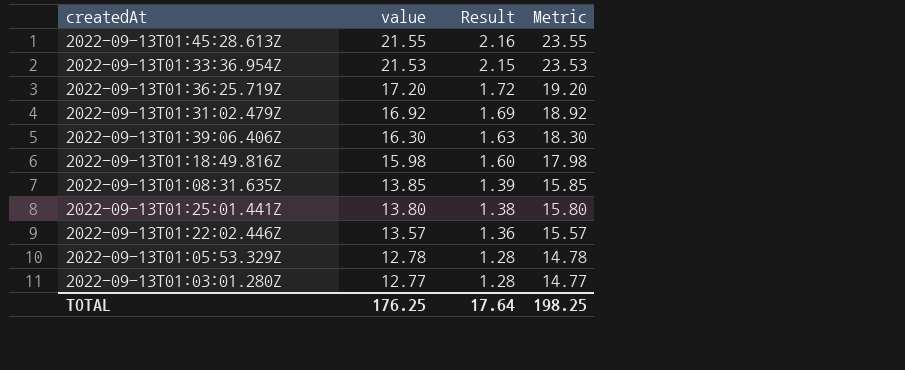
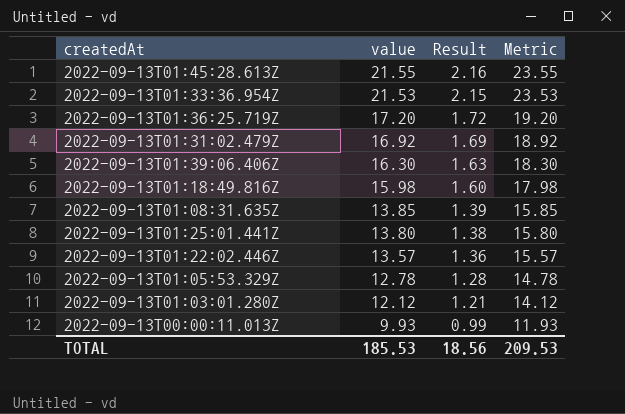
2022-09-13T01:03:01.280Z | value: 12.77 -> 12.12
2022-09-13T01:03:01.280Z | Result: 1.28 -> 1.21
2022-09-13T01:03:01.280Z | Metric: 14.77 -> 14.12
row 2022-09-13T00:00:11.013Z: none -> 9.93 | 0.99 | 11.93
TOTAL | value: 176.25 -> 185.53
TOTAL | Result: 17.64 -> 18.56
TOTAL | Metric: 198.25 -> 209.53

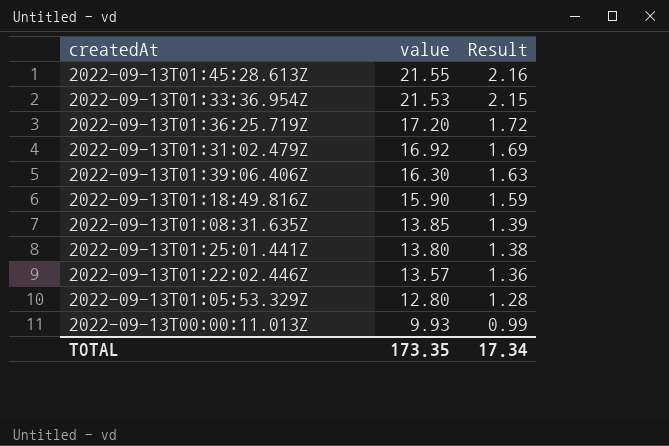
column Metric | formula: [value] + 2 -> none
row 2022-09-13T01:03:01.280Z: 12.12 | 1.21 | 14.12 -> none
2022-09-13T01:18:49.816Z | value: 15.98 -> 15.90
2022-09-13T01:18:49.816Z | Result: 1.60 -> 1.59
2022-09-13T01:05:53.329Z | value: 12.78 -> 12.80
TOTAL | value: 185.53 -> 173.35
TOTAL | Result: 18.56 -> 17.34

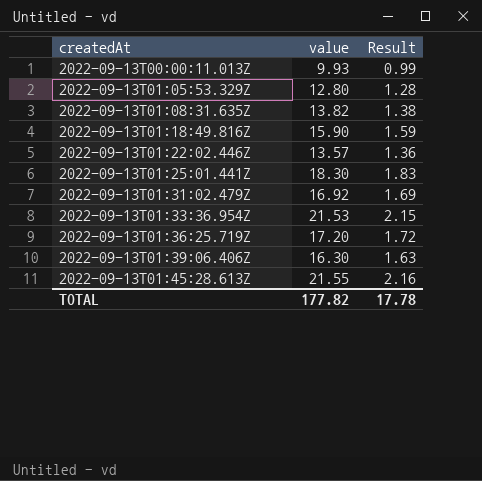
row order: value descending -> createdAt ascending
2022-09-13T01:08:31.635Z | value: 13.85 -> 13.82
2022-09-13T01:08:31.635Z | Result: 1.39 -> 1.38
2022-09-13T01:25:01.441Z | value: 13.80 -> 18.30
2022-09-13T01:25:01.441Z | Result: 1.38 -> 1.83
TOTAL | value: 173.35 -> 177.82
TOTAL | Result: 17.34 -> 17.78

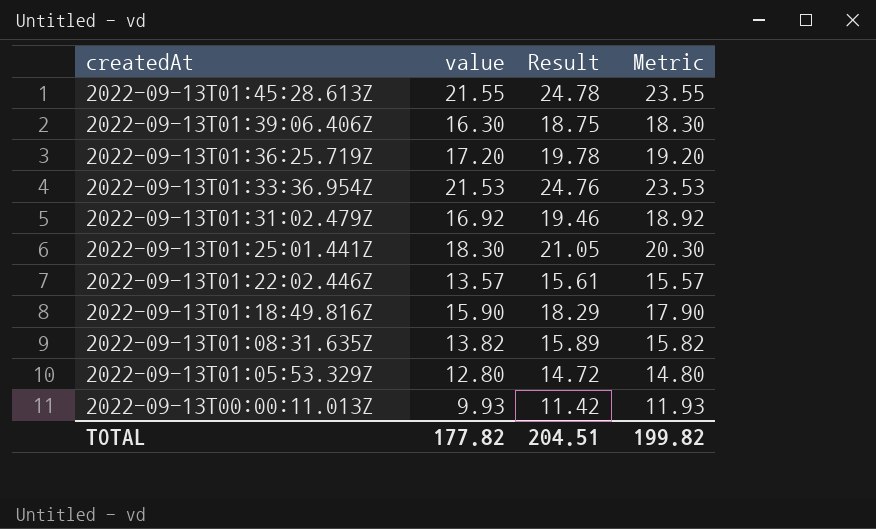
row order: createdAt ascending -> createdAt descending
column Result | formula: [value] * 0.1 -> [value] * 1.15
column Metric | formula: none -> [value] + 2
TOTAL | Result: 17.78 -> 204.51

